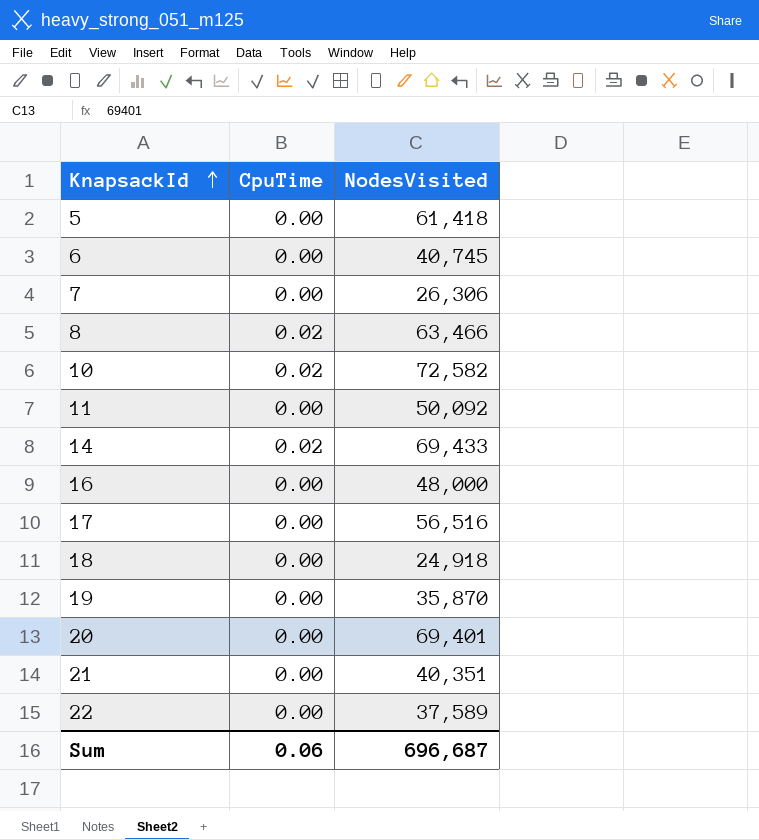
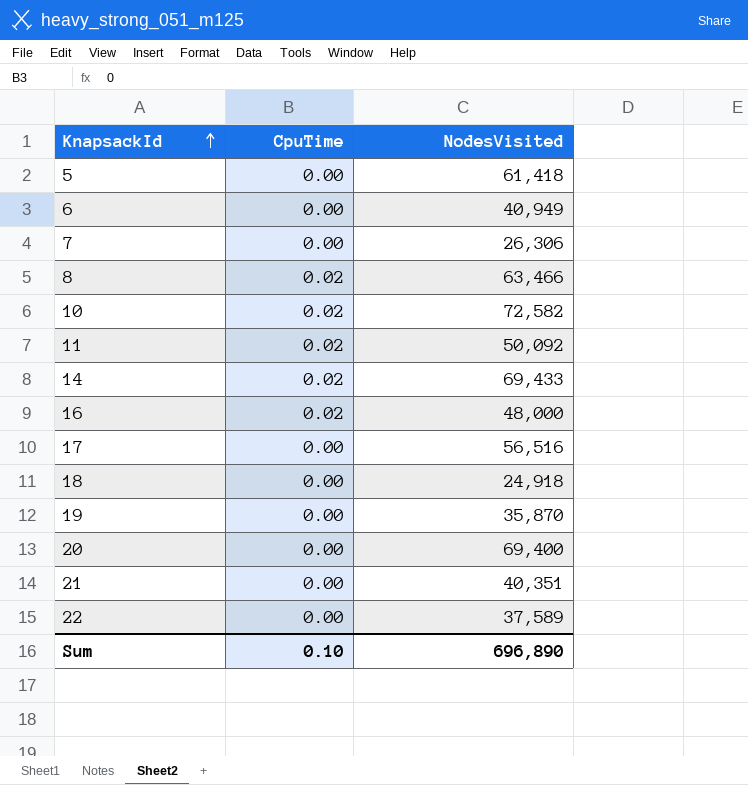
6 | NodesVisited: 40,745 -> 40,949
11 | CpuTime: 0.00 -> 0.02
16 | CpuTime: 0.00 -> 0.02
20 | NodesVisited: 69,401 -> 69,400
Sum | CpuTime: 0.06 -> 0.10
Sum | NodesVisited: 696,687 -> 696,890

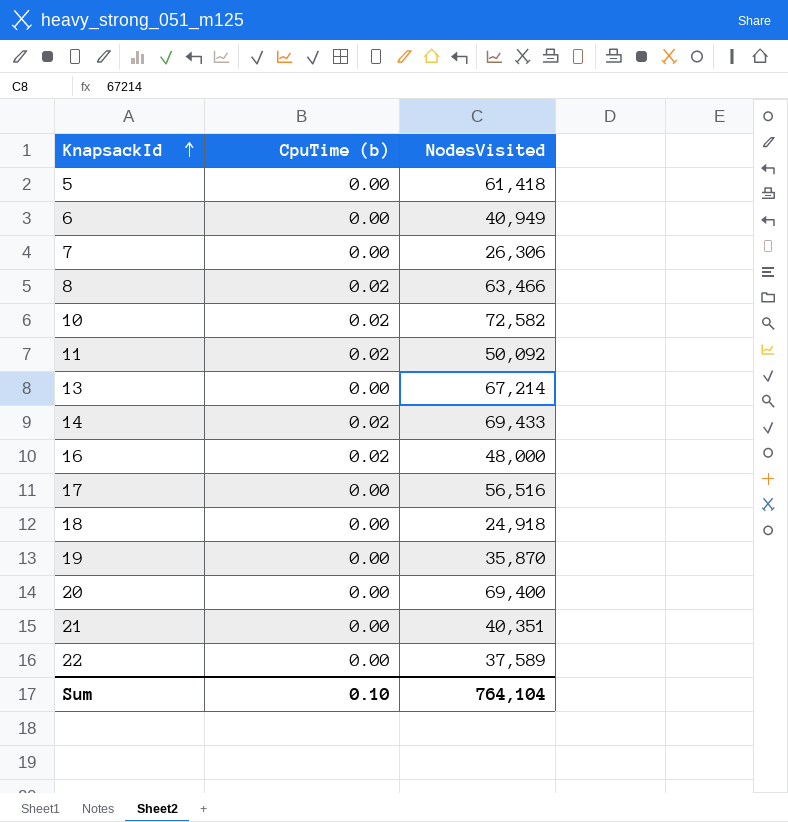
column name: CpuTime -> CpuTime (b)
row 13: none -> 0.00 | 67,214
Sum | NodesVisited: 696,890 -> 764,104

